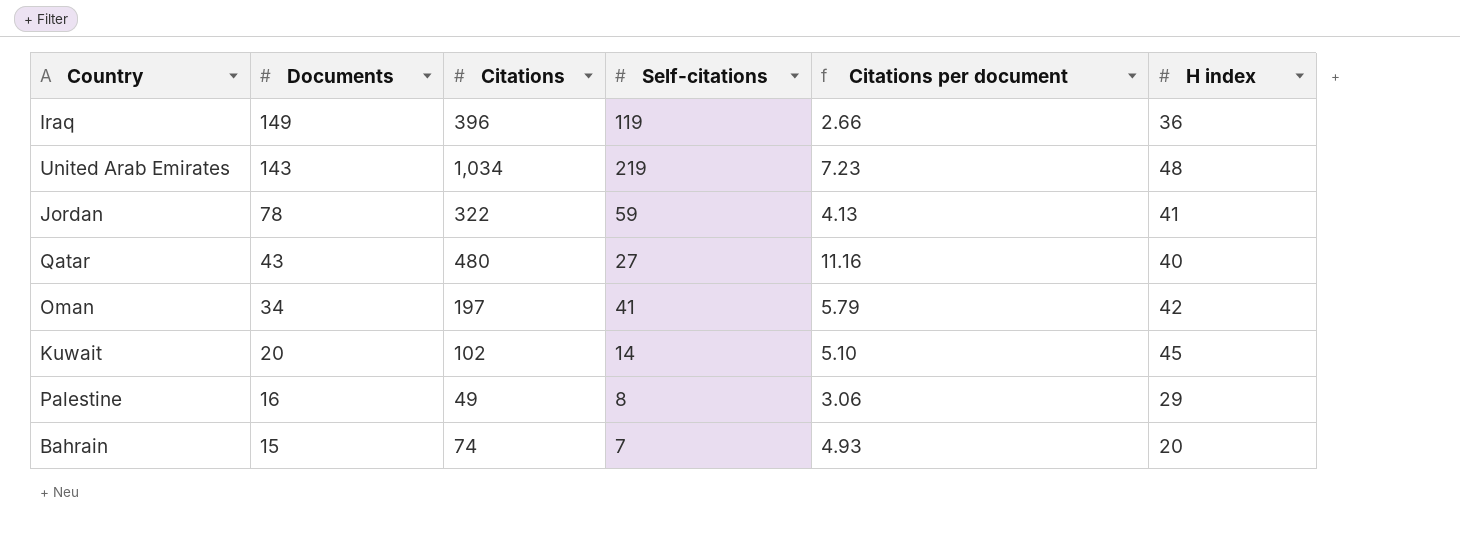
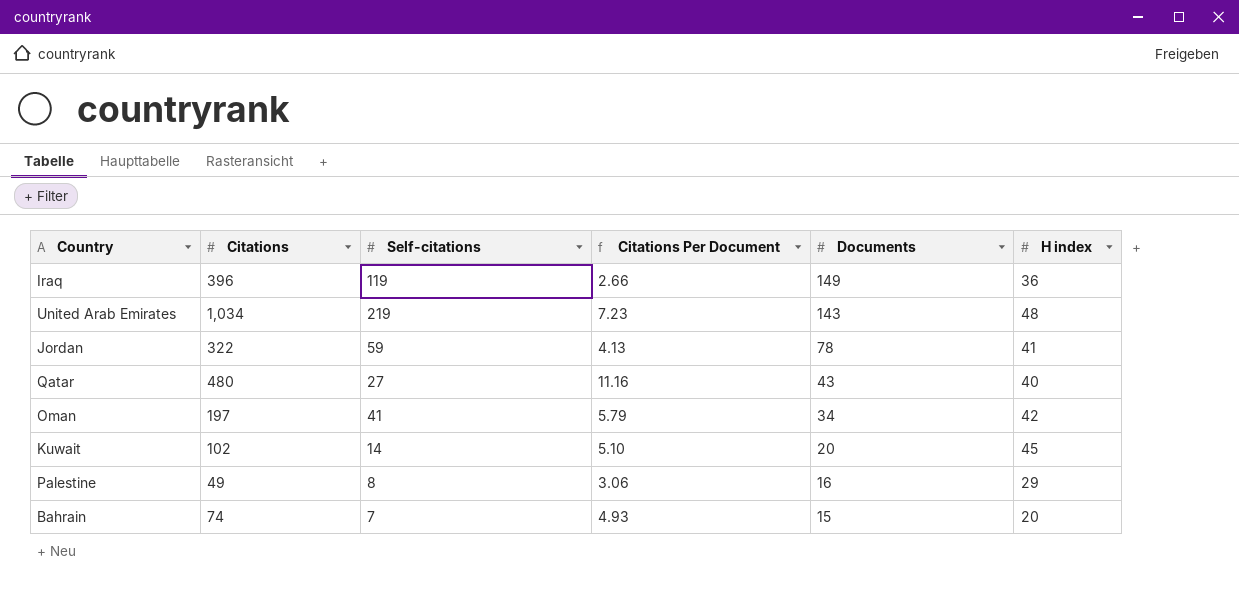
column name: Citations per document -> Citations Per Document
column Documents | position: 2 -> 5

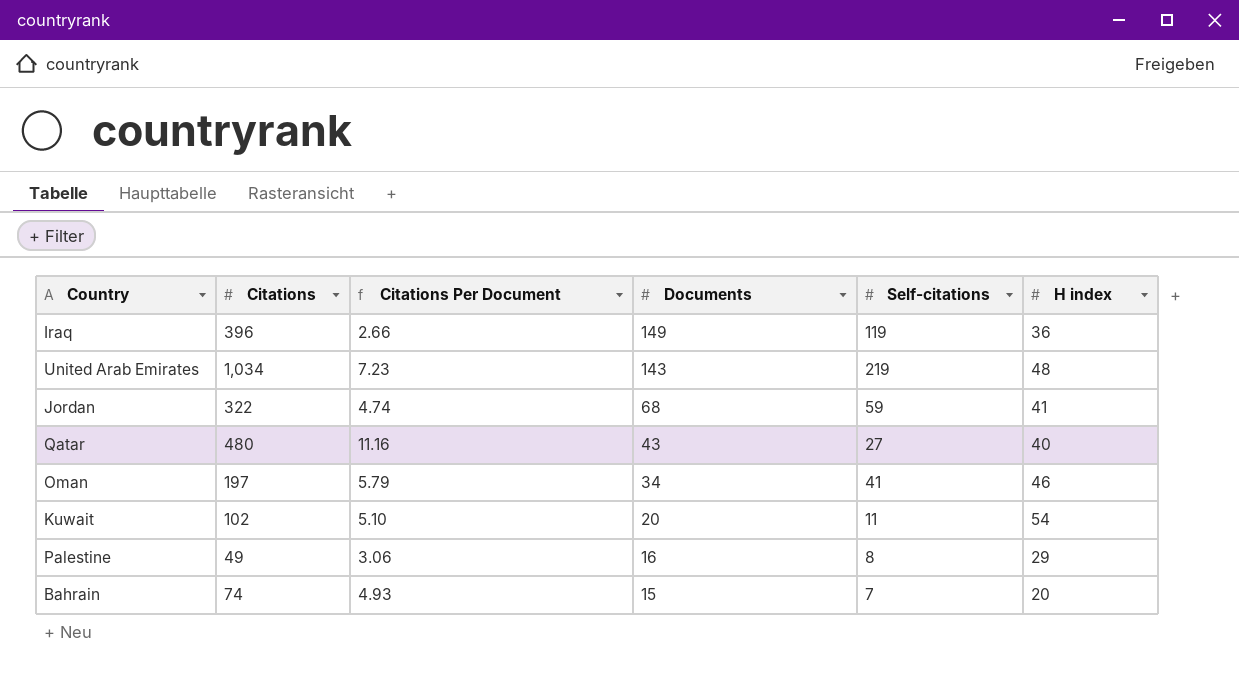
column Self-citations | position: 3 -> 5
Jordan | Citations Per Document: 4.13 -> 4.74
Jordan | Documents: 78 -> 68
Oman | H index: 42 -> 46
Kuwait | Self-citations: 14 -> 11
Kuwait | H index: 45 -> 54

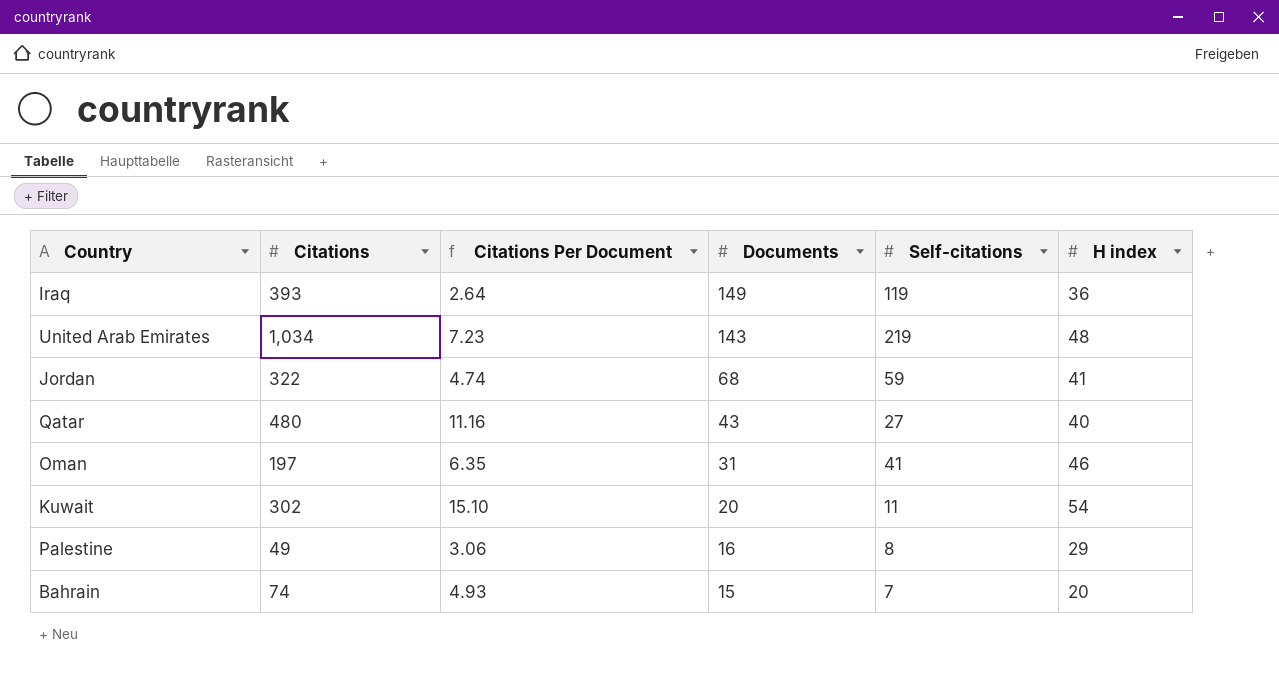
Iraq | Citations: 396 -> 393
Iraq | Citations Per Document: 2.66 -> 2.64
Oman | Citations Per Document: 5.79 -> 6.35
Oman | Documents: 34 -> 31
Kuwait | Citations: 102 -> 302
Kuwait | Citations Per Document: 5.10 -> 15.10

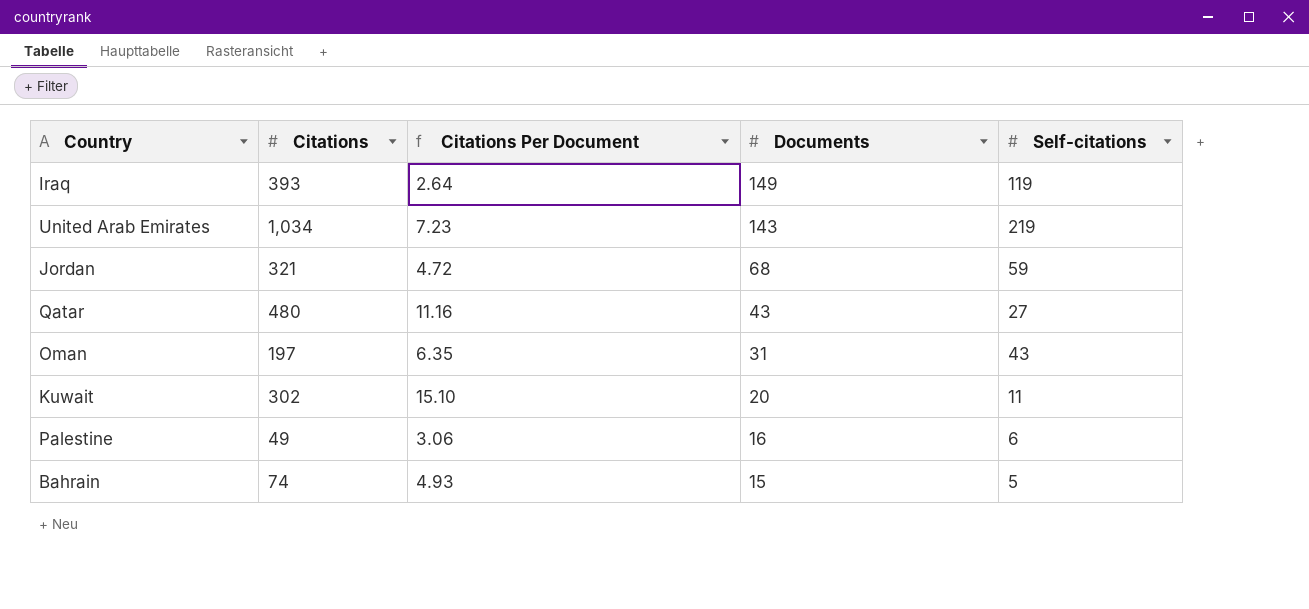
column H index | position: 6 -> none
Jordan | Citations: 322 -> 321
Jordan | Citations Per Document: 4.74 -> 4.72
Oman | Self-citations: 41 -> 43
Palestine | Self-citations: 8 -> 6
Bahrain | Self-citations: 7 -> 5

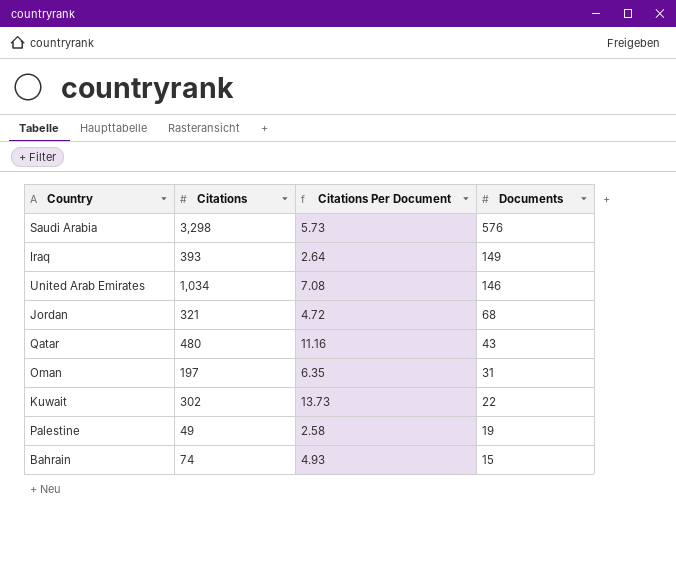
column Self-citations | position: 5 -> none
row Saudi Arabia: none -> 3,298 | 5.73 | 576
United Arab Emirates | Citations Per Document: 7.23 -> 7.08
United Arab Emirates | Documents: 143 -> 146
Kuwait | Citations Per Document: 15.10 -> 13.73
Kuwait | Documents: 20 -> 22
Palestine | Citations Per Document: 3.06 -> 2.58
Palestine | Documents: 16 -> 19

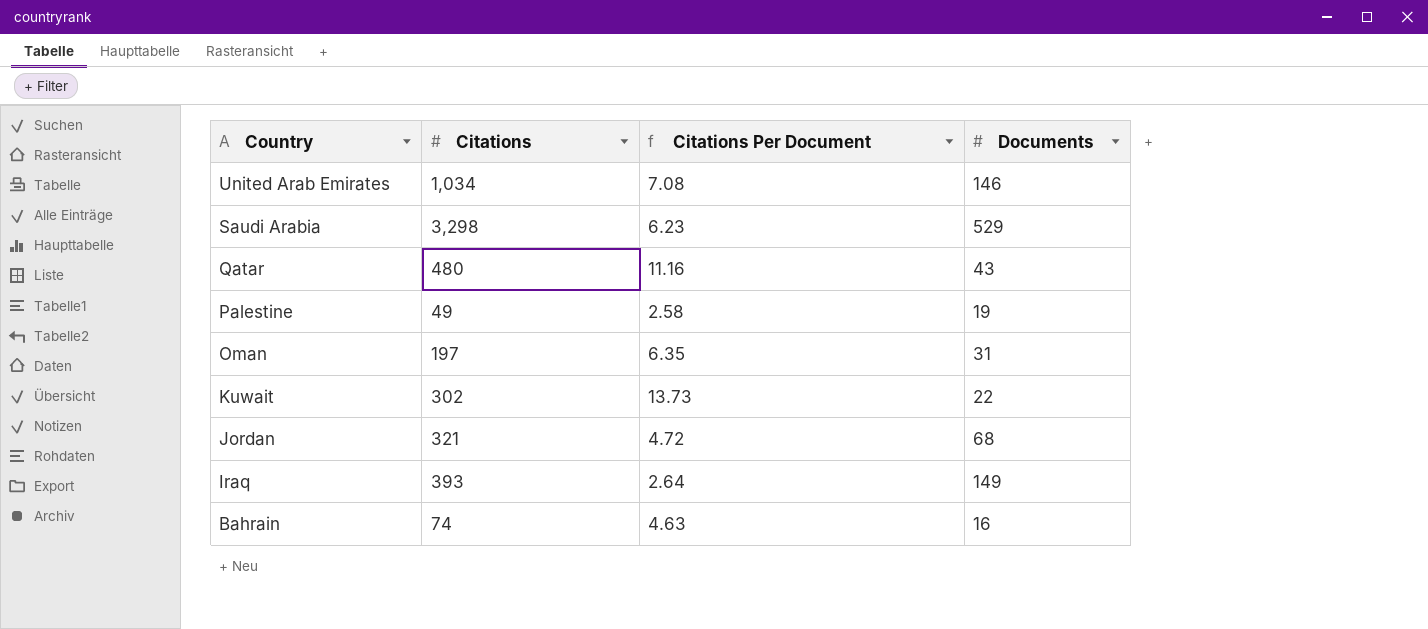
row order: Documents descending -> Country descending
Saudi Arabia | Citations Per Document: 5.73 -> 6.23
Saudi Arabia | Documents: 576 -> 529
Bahrain | Citations Per Document: 4.93 -> 4.63
Bahrain | Documents: 15 -> 16

